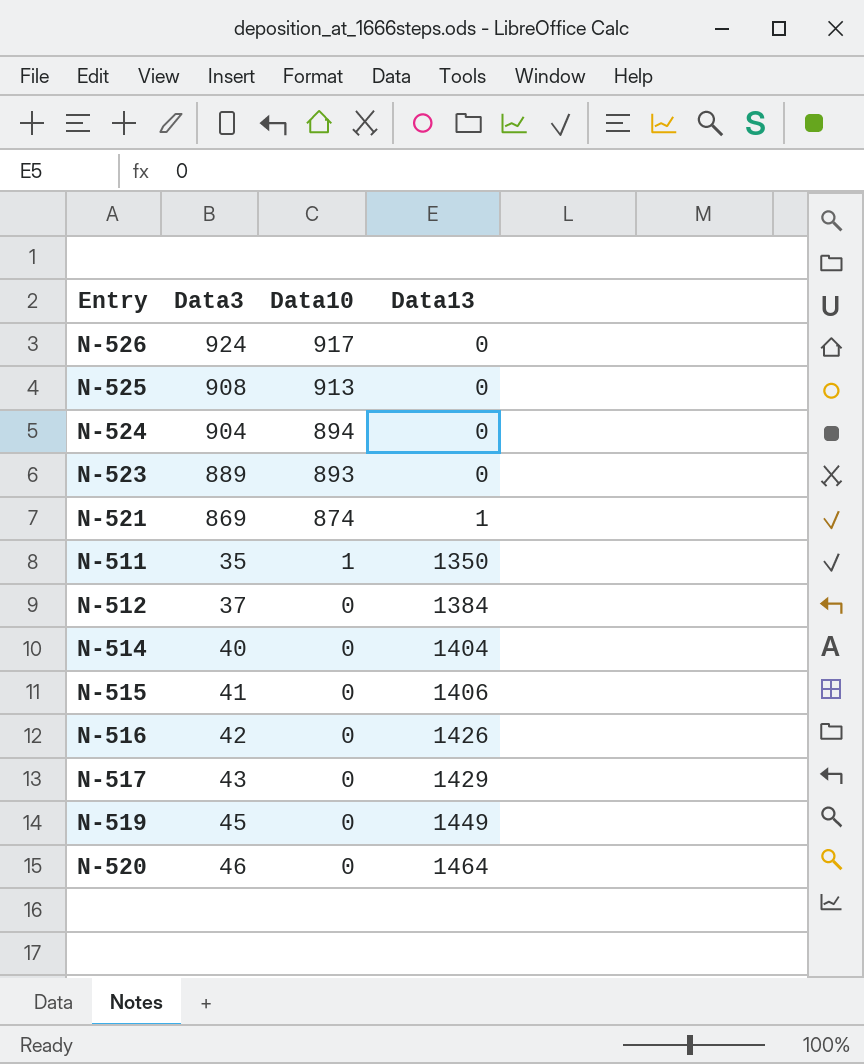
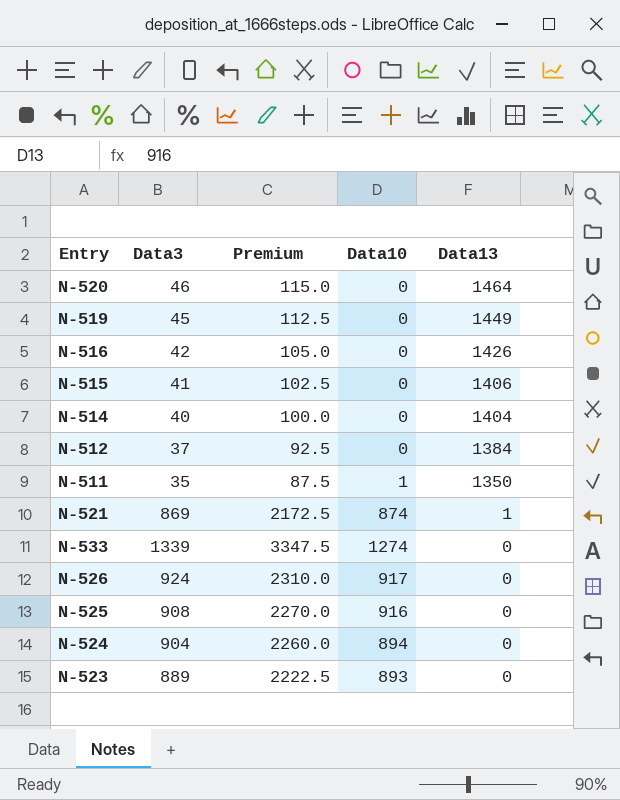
row order: Data10 descending -> Data13 descending
column Premium | formula: none -> [Data3] * 2.5
row N-517: 43 | 0 | 1429 -> none
row N-533: none -> 1339 | 3347.5 | 1274 | 0
N-525 | Data10: 913 -> 916

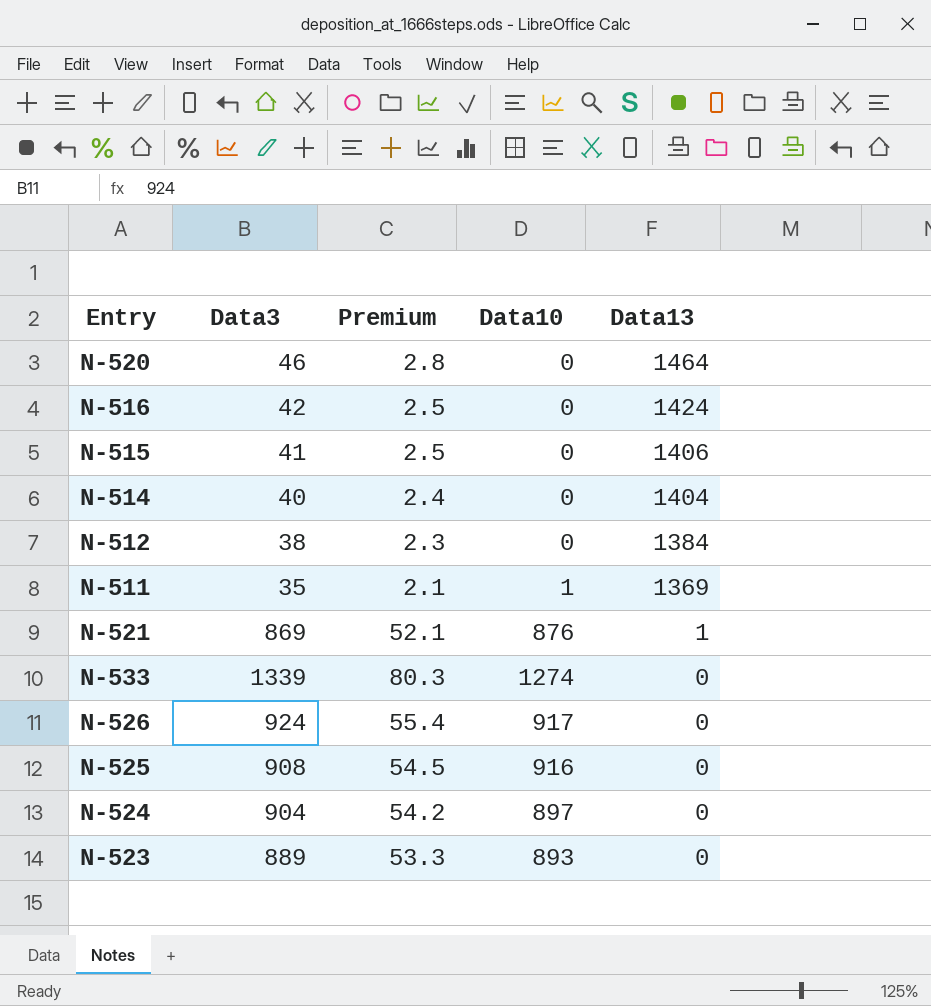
column Premium | formula: [Data3] * 2.5 -> [Data3] * 0.06
row N-519: 45 | 112.5 | 0 | 1449 -> none
N-516 | Data13: 1426 -> 1424
N-512 | Data3: 37 -> 38
N-511 | Data13: 1350 -> 1369
N-521 | Data10: 874 -> 876
N-524 | Data10: 894 -> 897

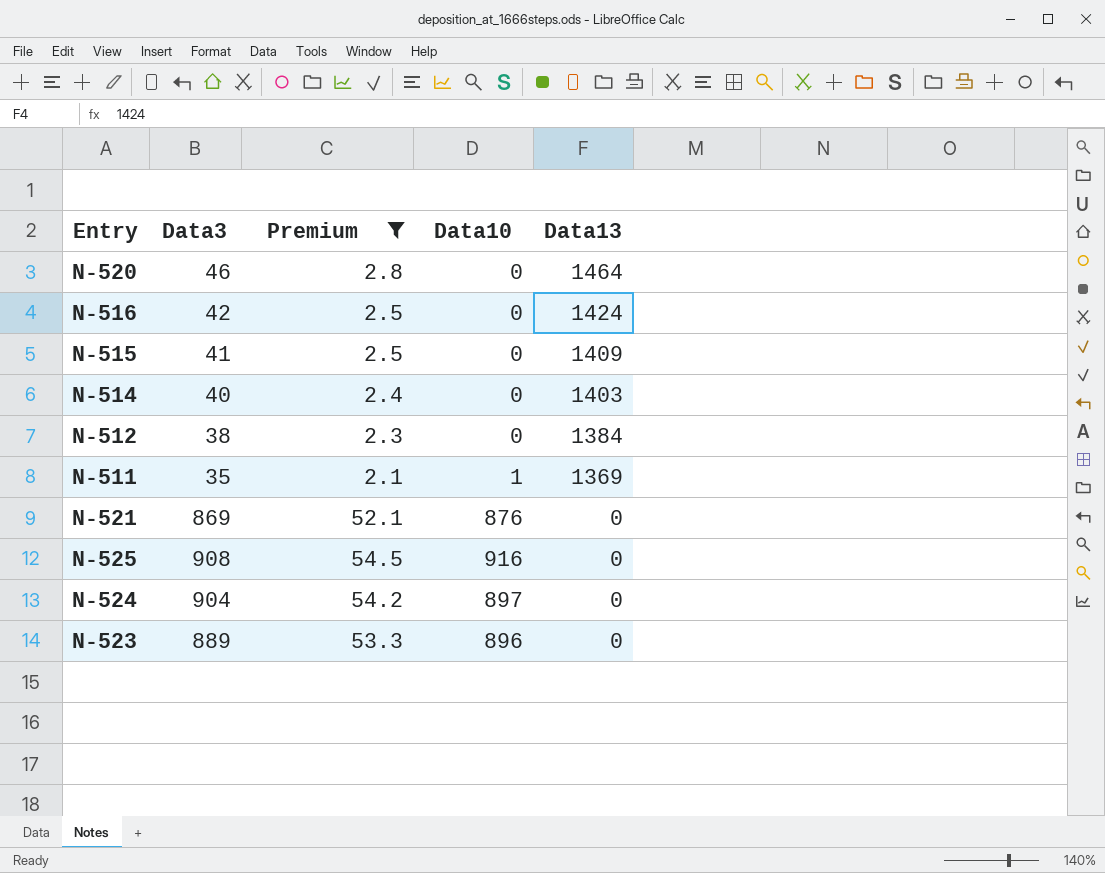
filter: none -> Premium <= 54.5
N-515 | Data13: 1406 -> 1409
N-514 | Data13: 1404 -> 1403
N-521 | Data13: 1 -> 0
N-523 | Data10: 893 -> 896

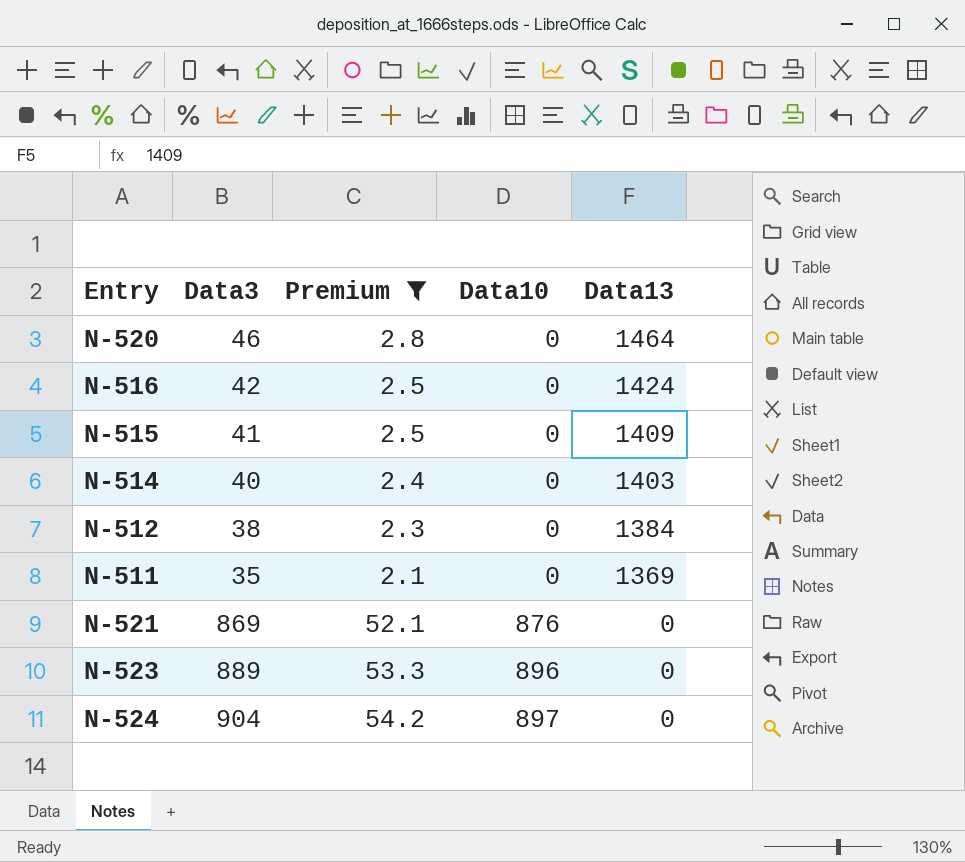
row order: Data13 descending -> Data10 ascending
row N-525: 908 | 54.5 | 916 | 0 -> none
N-511 | Data10: 1 -> 0

